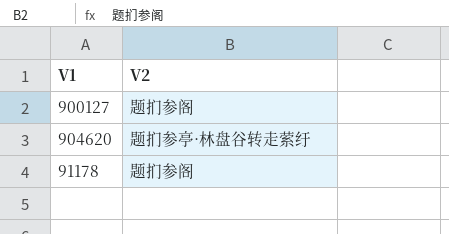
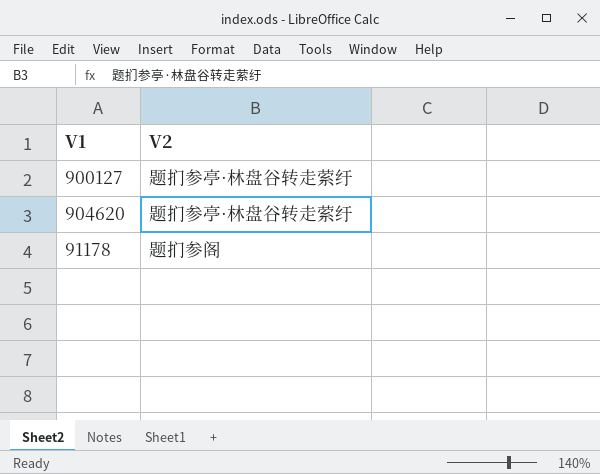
900127 | V2: 题扪参阁 -> 题扪参亭·林盘谷转走萦纡

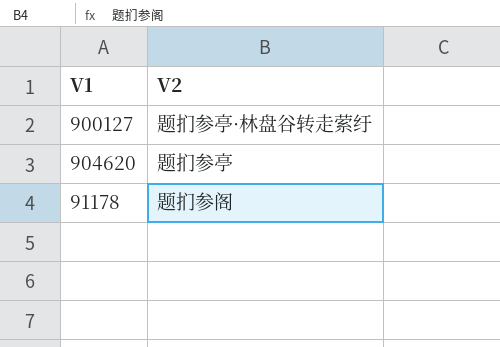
904620 | V2: 题扪参亭·林盘谷转走萦纡 -> 题扪参亭

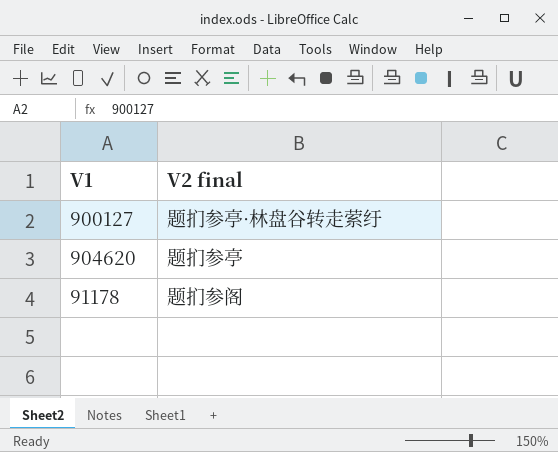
column name: V2 -> V2 final

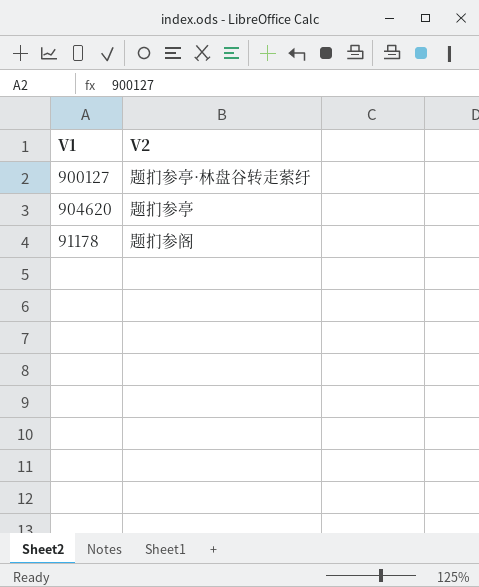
column name: V2 final -> V2

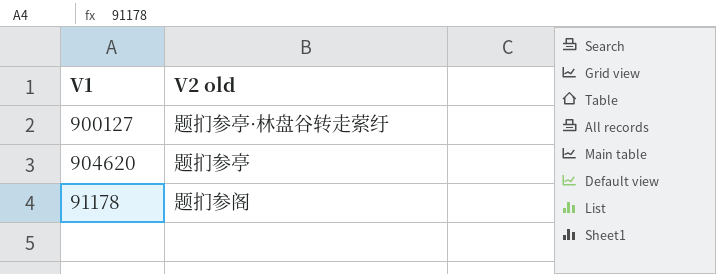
column name: V2 -> V2 old

